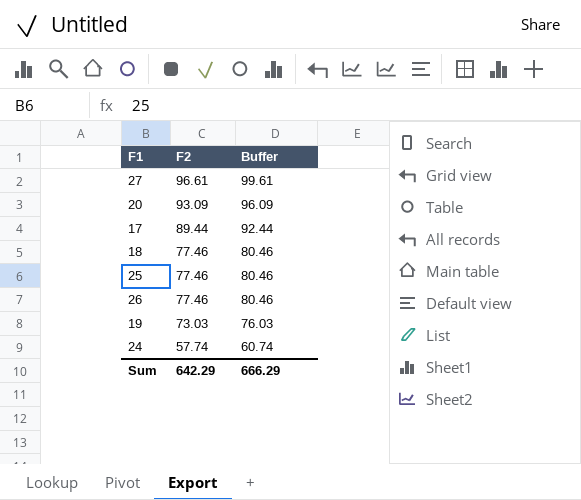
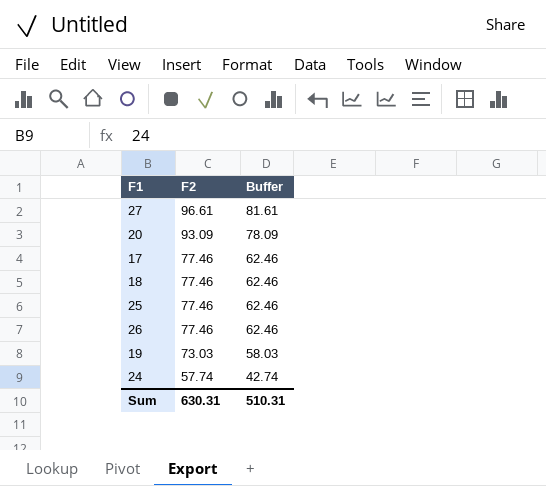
column Buffer | formula: [F2] + 3 -> [F2] - 15
17 | F2: 89.44 -> 77.46
Sum | F2: 642.29 -> 630.31
Sum | Buffer: 666.29 -> 510.31

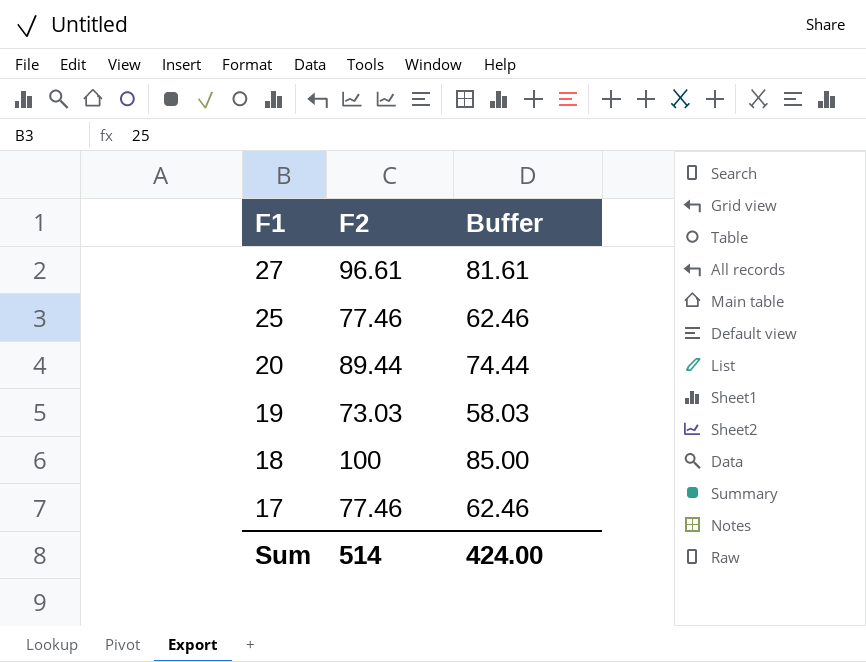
row order: F2 descending -> F1 descending
row 26: 77.46 | 62.46 -> none
row 24: 57.74 | 42.74 -> none
20 | F2: 93.09 -> 89.44
20 | Buffer: 78.09 -> 74.44
18 | F2: 77.46 -> 100
18 | Buffer: 62.46 -> 85.00
Sum | F2: 630.31 -> 514
Sum | Buffer: 510.31 -> 424.00

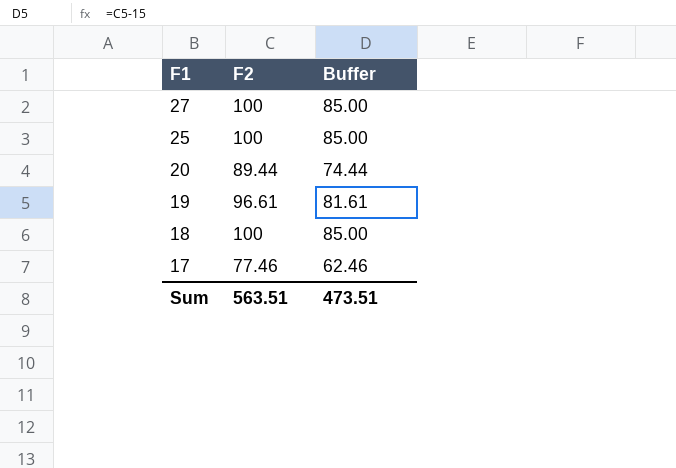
27 | F2: 96.61 -> 100
27 | Buffer: 81.61 -> 85.00
25 | F2: 77.46 -> 100
25 | Buffer: 62.46 -> 85.00
19 | F2: 73.03 -> 96.61
19 | Buffer: 58.03 -> 81.61
Sum | F2: 514 -> 563.51
Sum | Buffer: 424.00 -> 473.51

